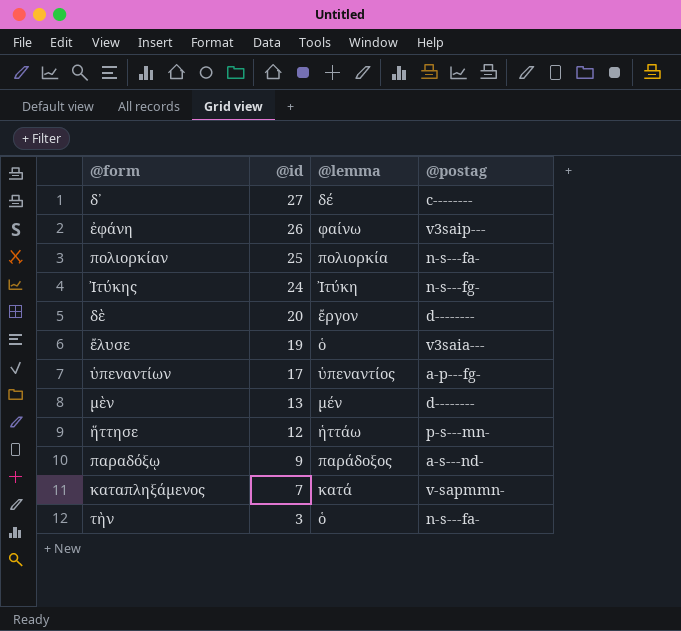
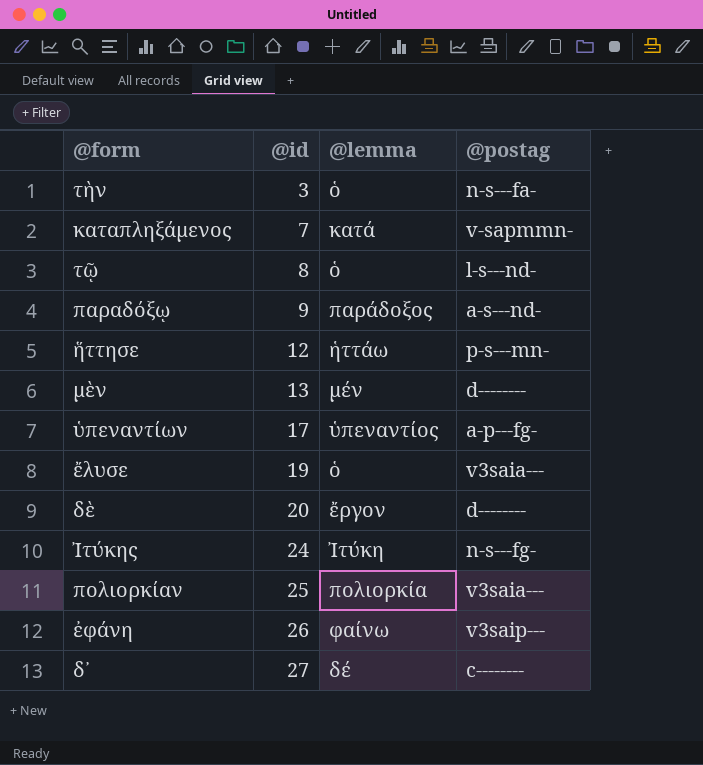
row order: @id descending -> @id ascending
row τῷ: none -> 8 | ὁ | l-s---nd-
πολιορκίαν | @postag: n-s---fa- -> v3saia---

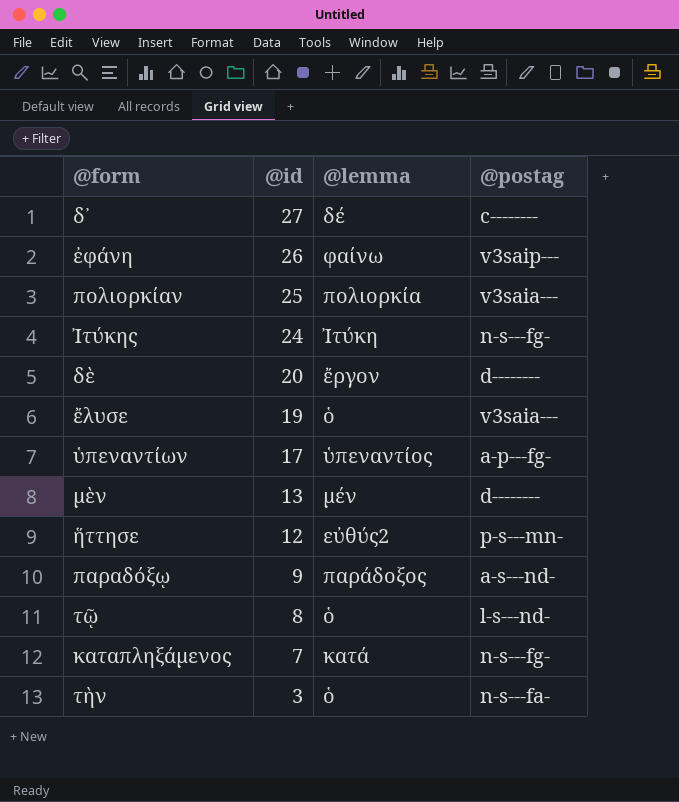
row order: @id ascending -> @id descending
ἥττησε | @lemma: ἡττάω -> εὐθύς2
καταπληξάμενος | @postag: v-sapmmn- -> n-s---fg-

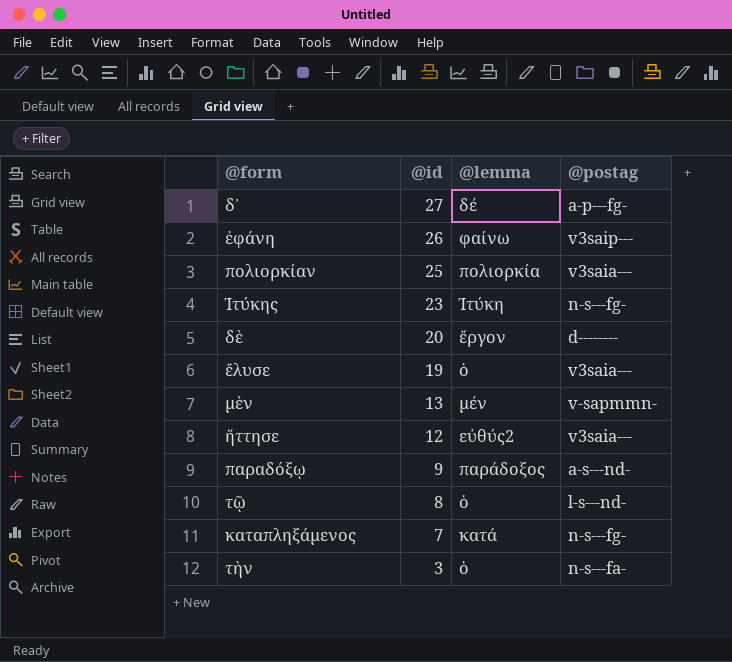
row ὑπεναντίων: 17 | ὑπεναντίος | a-p---fg- -> none
δ᾽ | @postag: c-------- -> a-p---fg-
Ἰτύκης | @id: 24 -> 23
μὲν | @postag: d-------- -> v-sapmmn-
ἥττησε | @postag: p-s---mn- -> v3saia---

